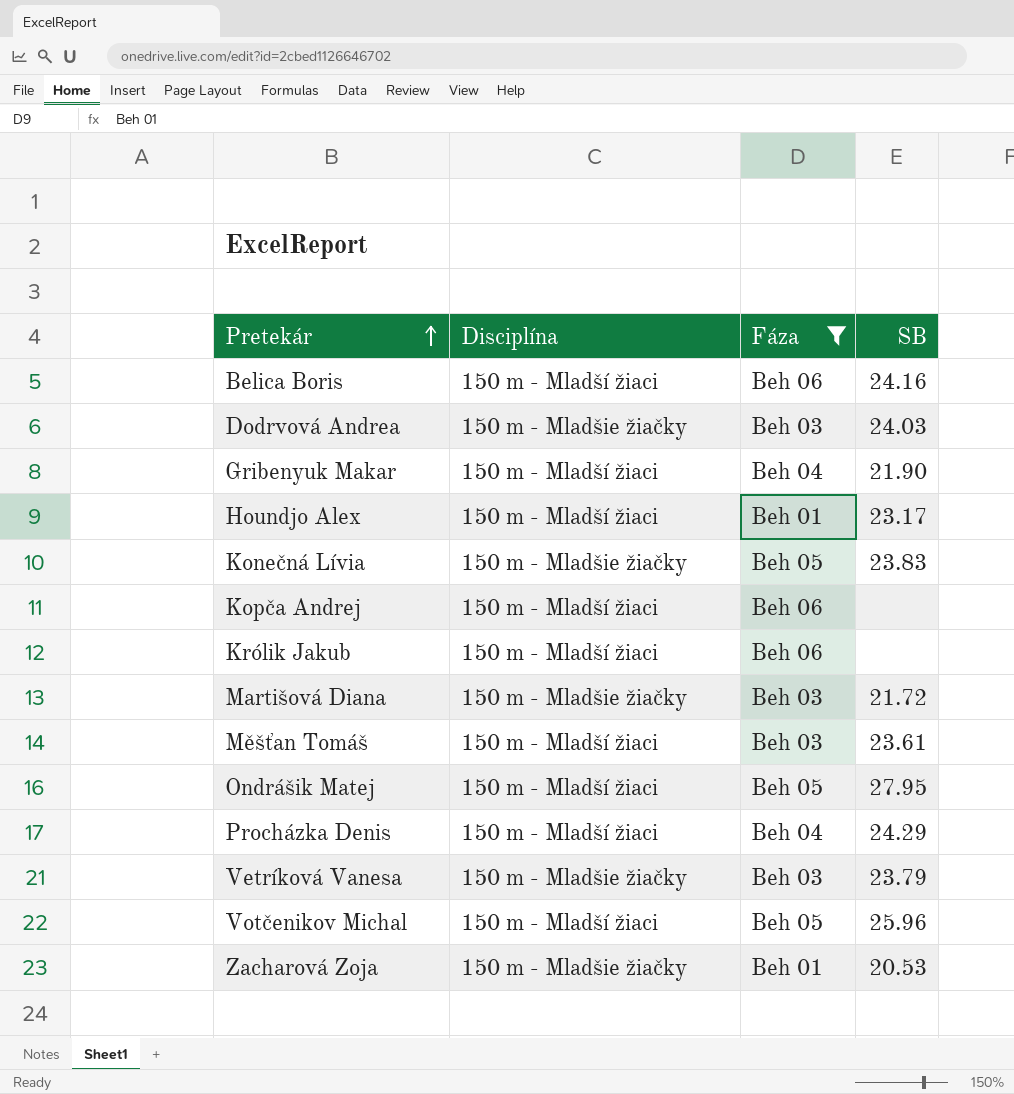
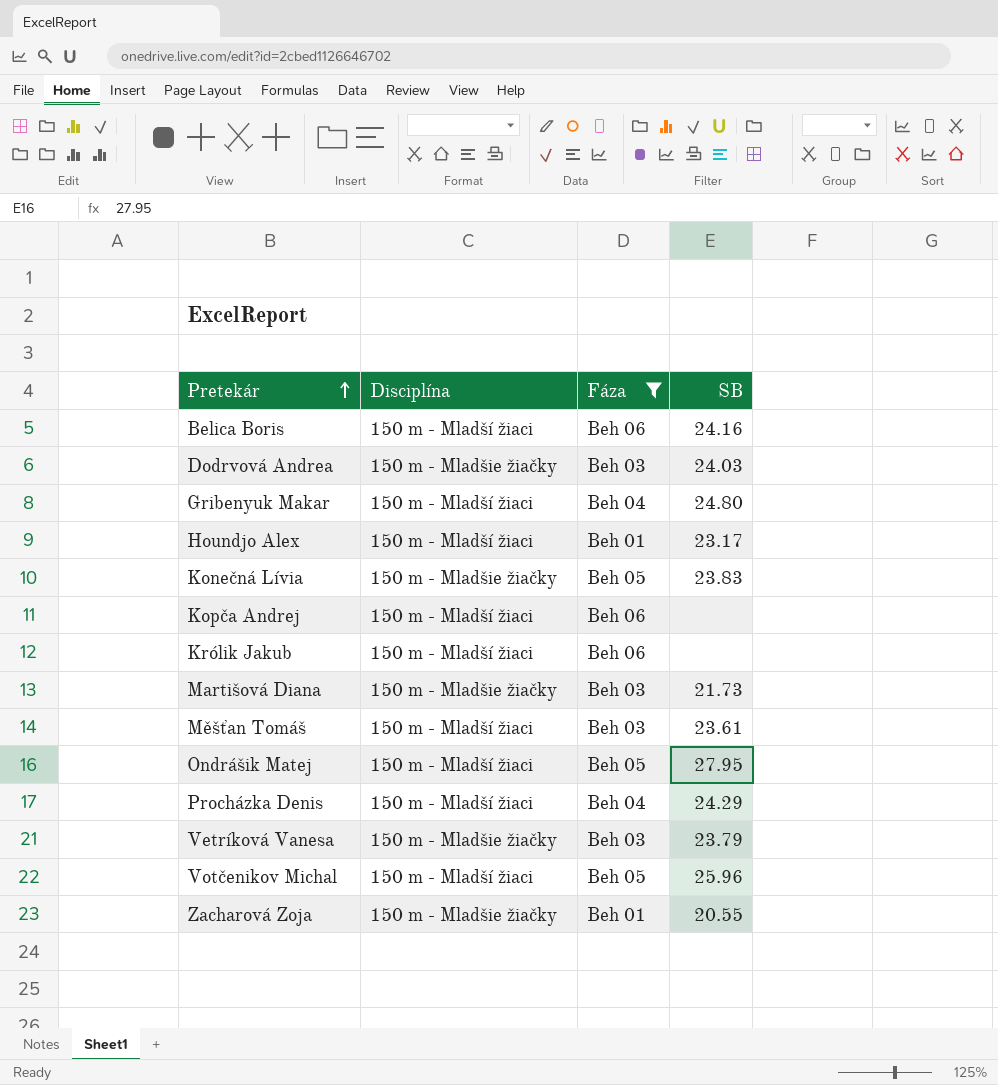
Gribenyuk Makar | SB: 21.90 -> 24.80
Martišová Diana | SB: 21.72 -> 21.73
Zacharová Zoja | SB: 20.53 -> 20.55

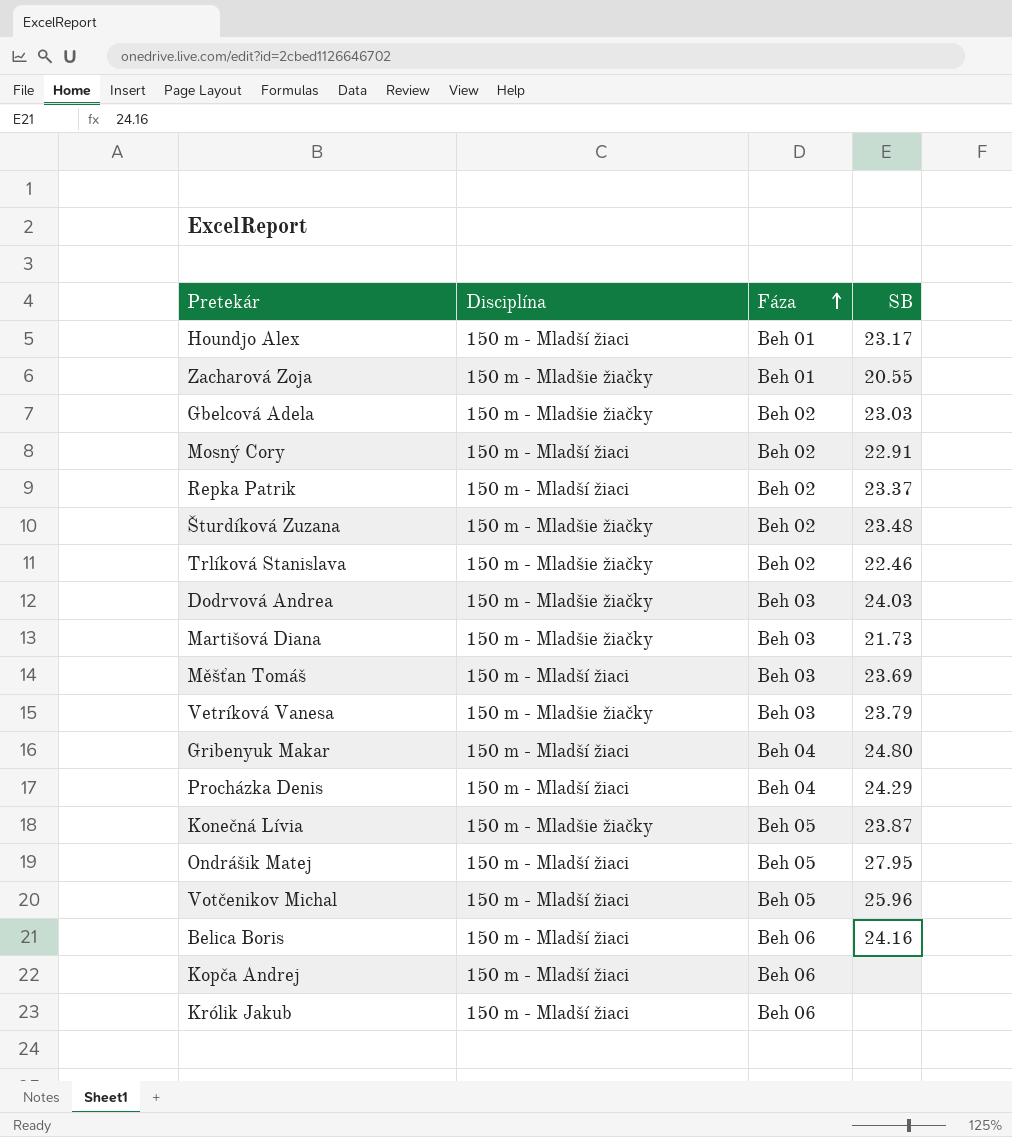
filter: Fáza != Beh 02 -> none
row order: Pretekár ascending -> Fáza ascending
Měšťan Tomáš | SB: 23.61 -> 23.69
Konečná Lívia | SB: 23.83 -> 23.87

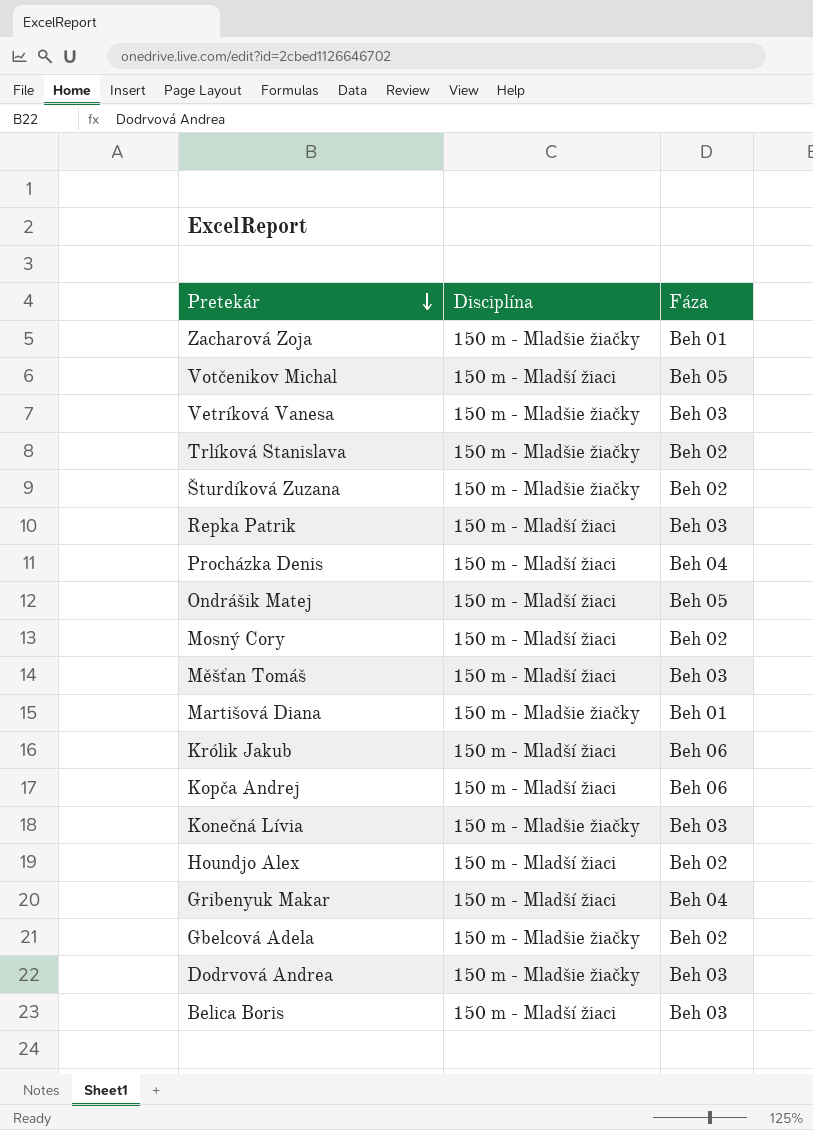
row order: Fáza ascending -> Pretekár descending
column SB | position: 4 -> none
Repka Patrik | Fáza: Beh 02 -> Beh 03
Martišová Diana | Fáza: Beh 03 -> Beh 01
Konečná Lívia | Fáza: Beh 05 -> Beh 03
Houndjo Alex | Fáza: Beh 01 -> Beh 02
Belica Boris | Fáza: Beh 06 -> Beh 03

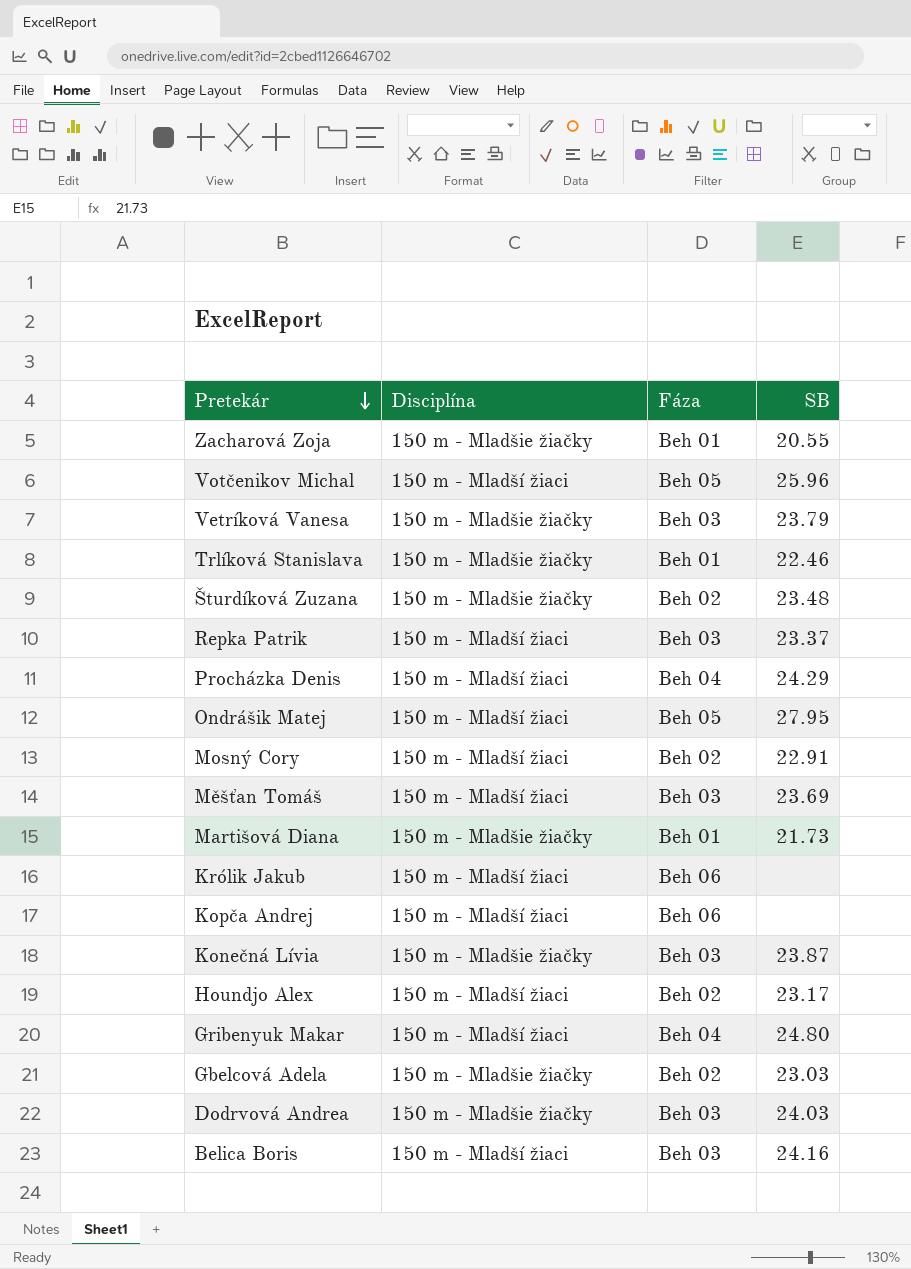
column SB | position: none -> 4
Trlíková Stanislava | Fáza: Beh 02 -> Beh 01

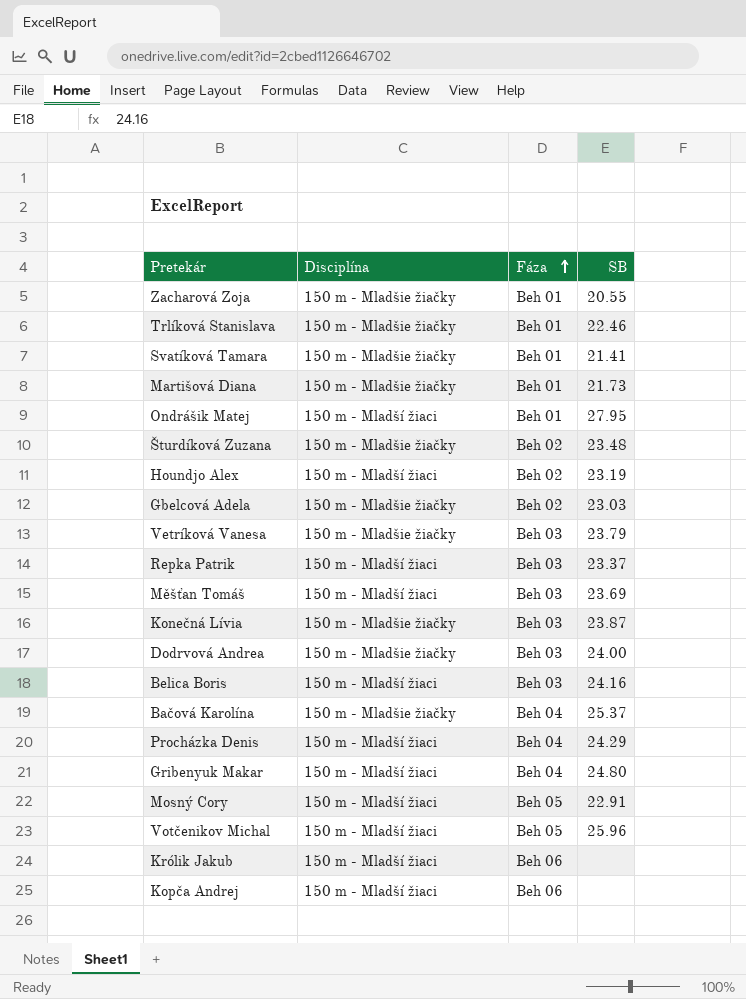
row order: Pretekár descending -> Fáza ascending
row Svatíková Tamara: none -> 150 m - Mladšie žiačky | Beh 01 | 21.41
Ondrášik Matej | Fáza: Beh 05 -> Beh 01
Houndjo Alex | SB: 23.17 -> 23.19
Dodrvová Andrea | SB: 24.03 -> 24.00
row Bačová Karolína: none -> 150 m - Mladšie žiačky | Beh 04 | 25.37
Mosný Cory | Fáza: Beh 02 -> Beh 05

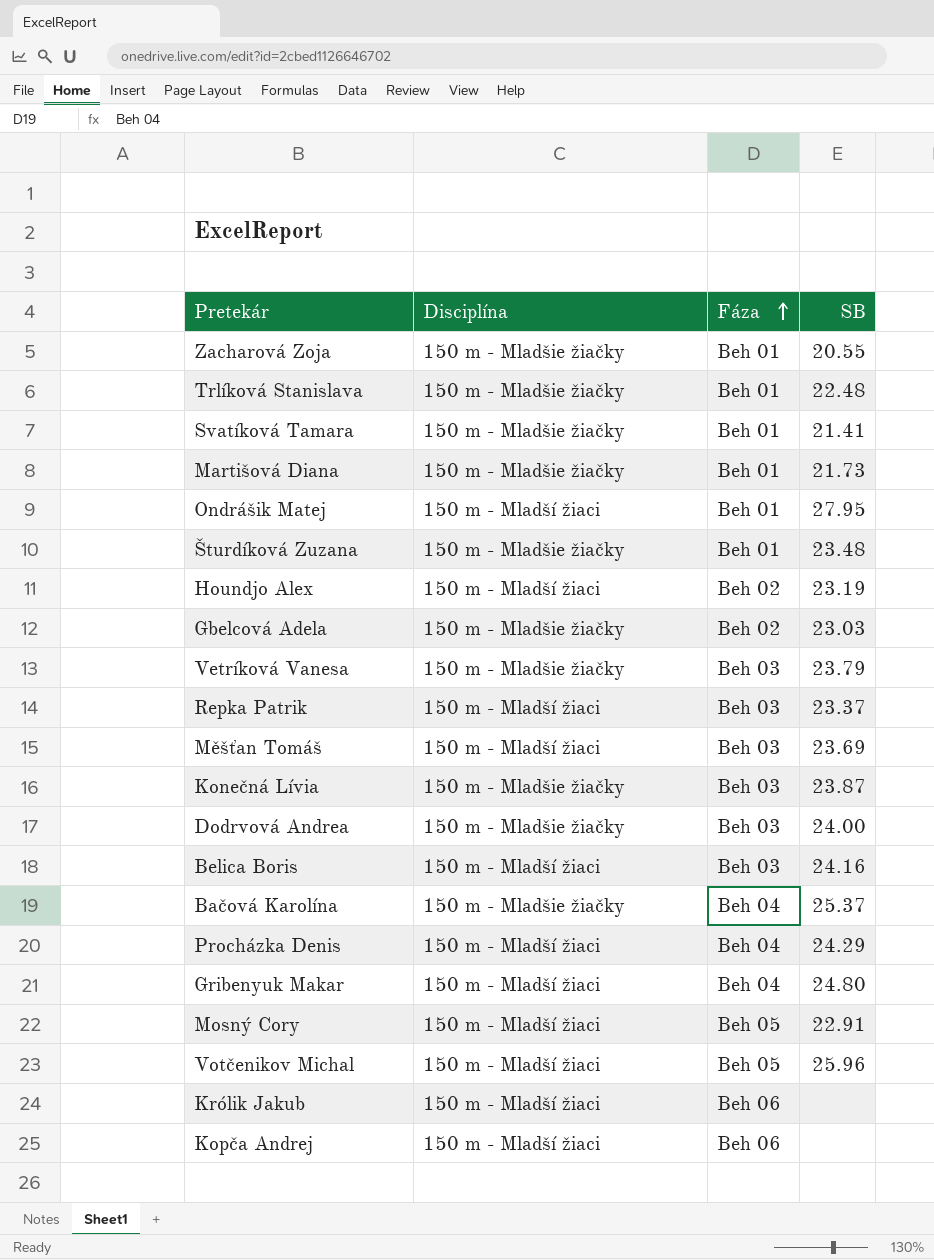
Trlíková Stanislava | SB: 22.46 -> 22.48
Šturdíková Zuzana | Fáza: Beh 02 -> Beh 01

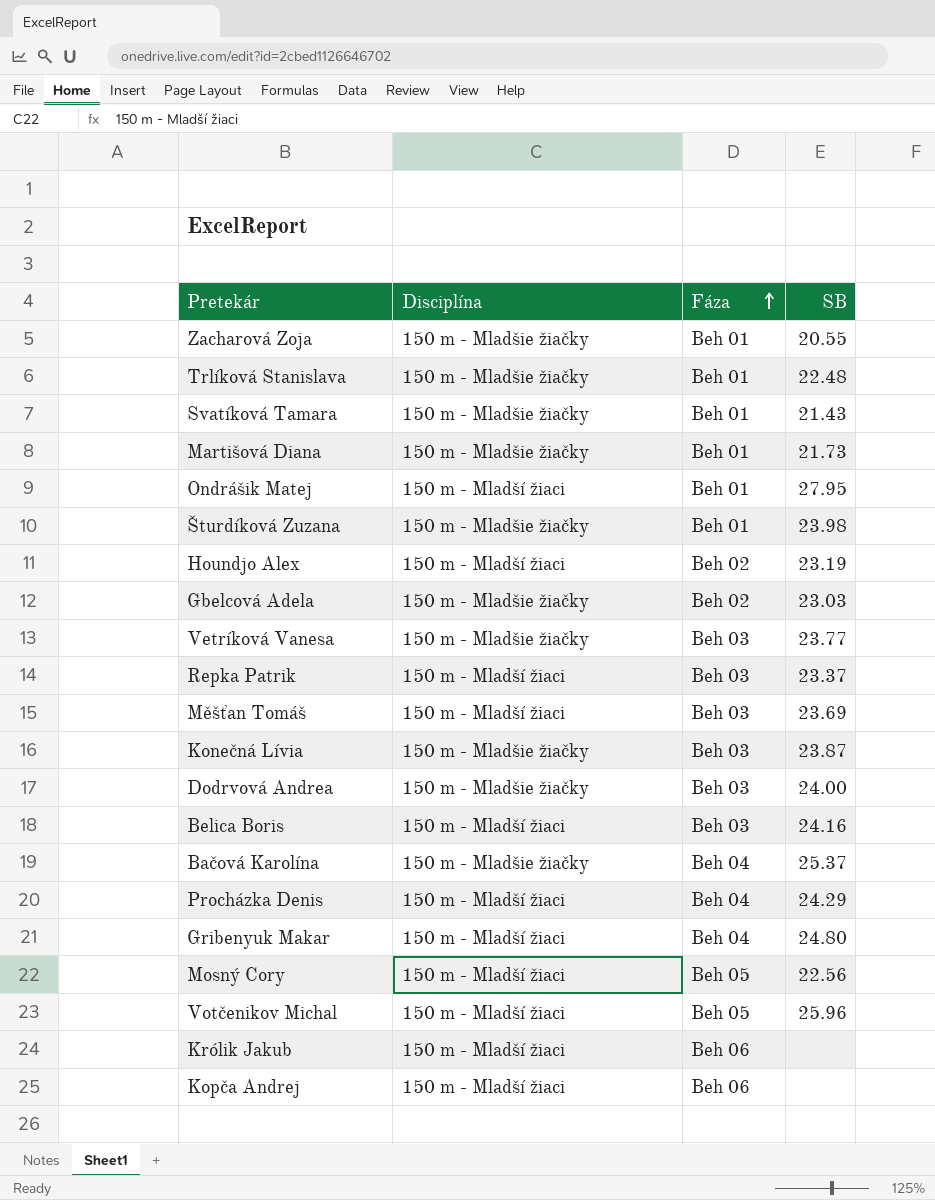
Svatíková Tamara | SB: 21.41 -> 21.43
Šturdíková Zuzana | SB: 23.48 -> 23.98
Vetríková Vanesa | SB: 23.79 -> 23.77
Mosný Cory | SB: 22.91 -> 22.56

